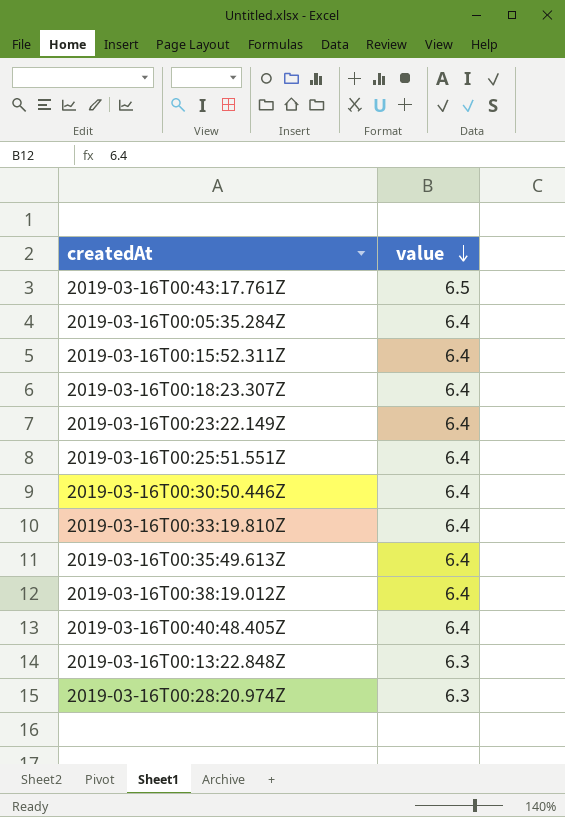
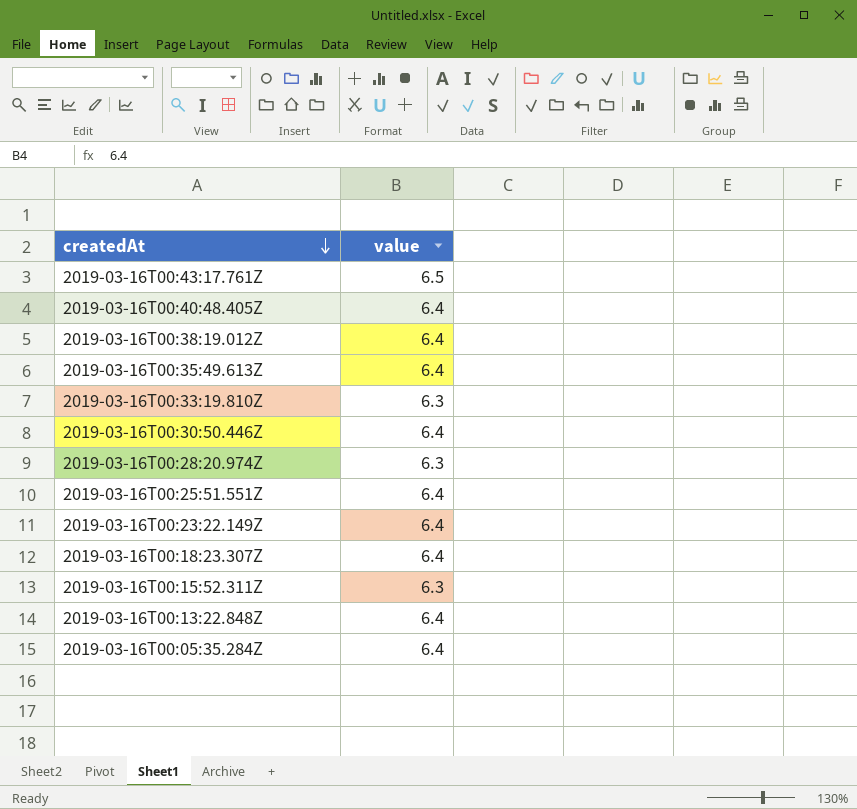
row order: value descending -> createdAt descending
2019-03-16T00:33:19.810Z | value: 6.4 -> 6.3
2019-03-16T00:15:52.311Z | value: 6.4 -> 6.3
2019-03-16T00:13:22.848Z | value: 6.3 -> 6.4

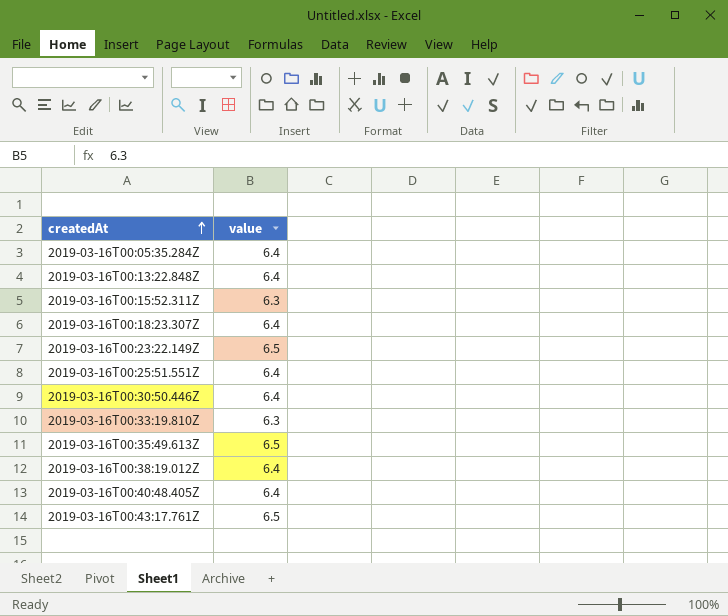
row order: createdAt descending -> createdAt ascending
row 2019-03-16T00:28:20.974Z: 6.3 -> none
2019-03-16T00:23:22.149Z | value: 6.4 -> 6.5
2019-03-16T00:35:49.613Z | value: 6.4 -> 6.5

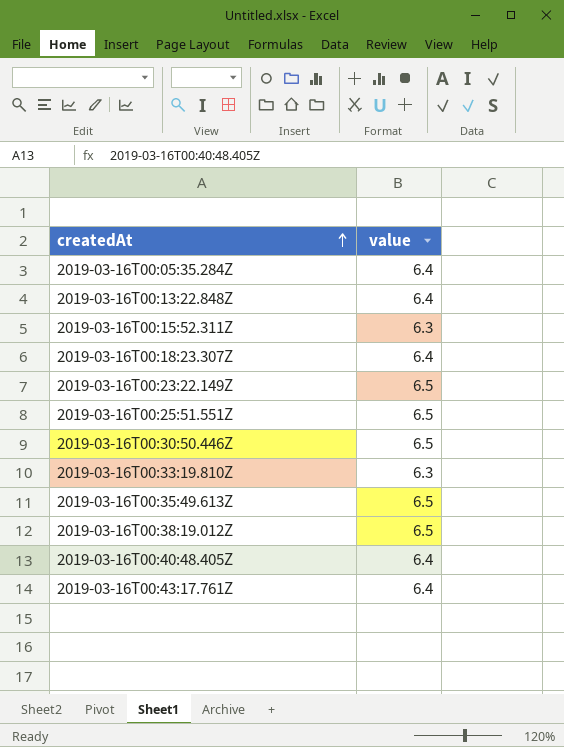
2019-03-16T00:25:51.551Z | value: 6.4 -> 6.5
2019-03-16T00:30:50.446Z | value: 6.4 -> 6.5
2019-03-16T00:38:19.012Z | value: 6.4 -> 6.5
2019-03-16T00:43:17.761Z | value: 6.5 -> 6.4

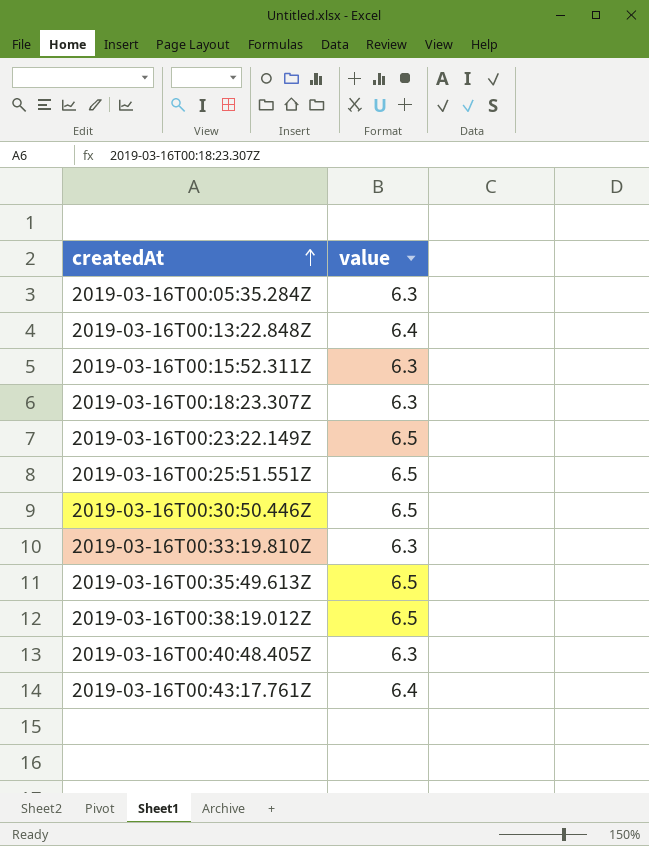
2019-03-16T00:05:35.284Z | value: 6.4 -> 6.3
2019-03-16T00:18:23.307Z | value: 6.4 -> 6.3
2019-03-16T00:40:48.405Z | value: 6.4 -> 6.3

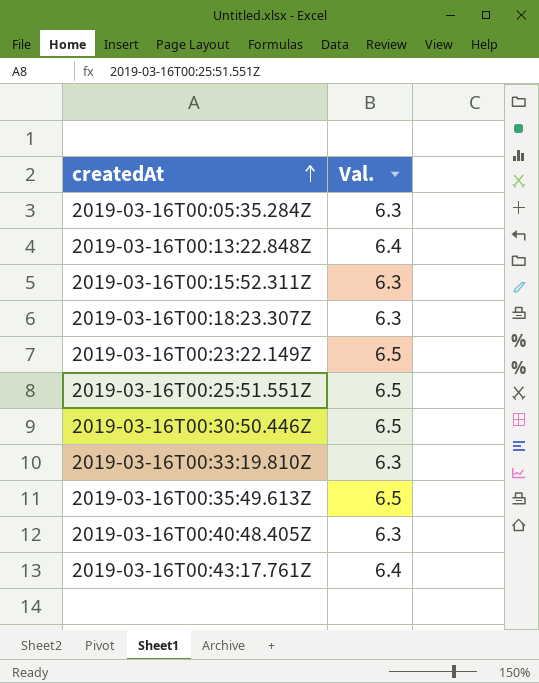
column name: value -> Val.
row 2019-03-16T00:38:19.012Z: 6.5 -> none

